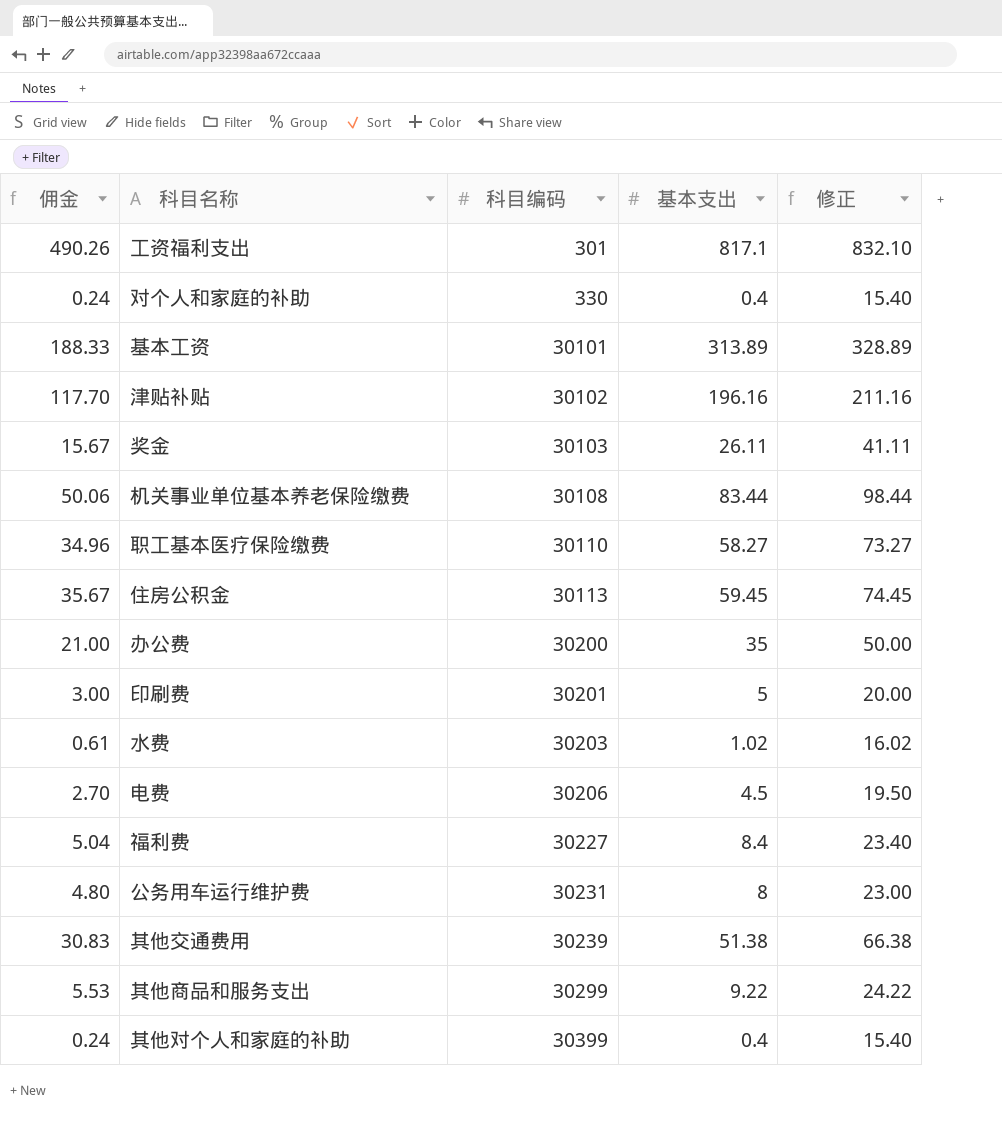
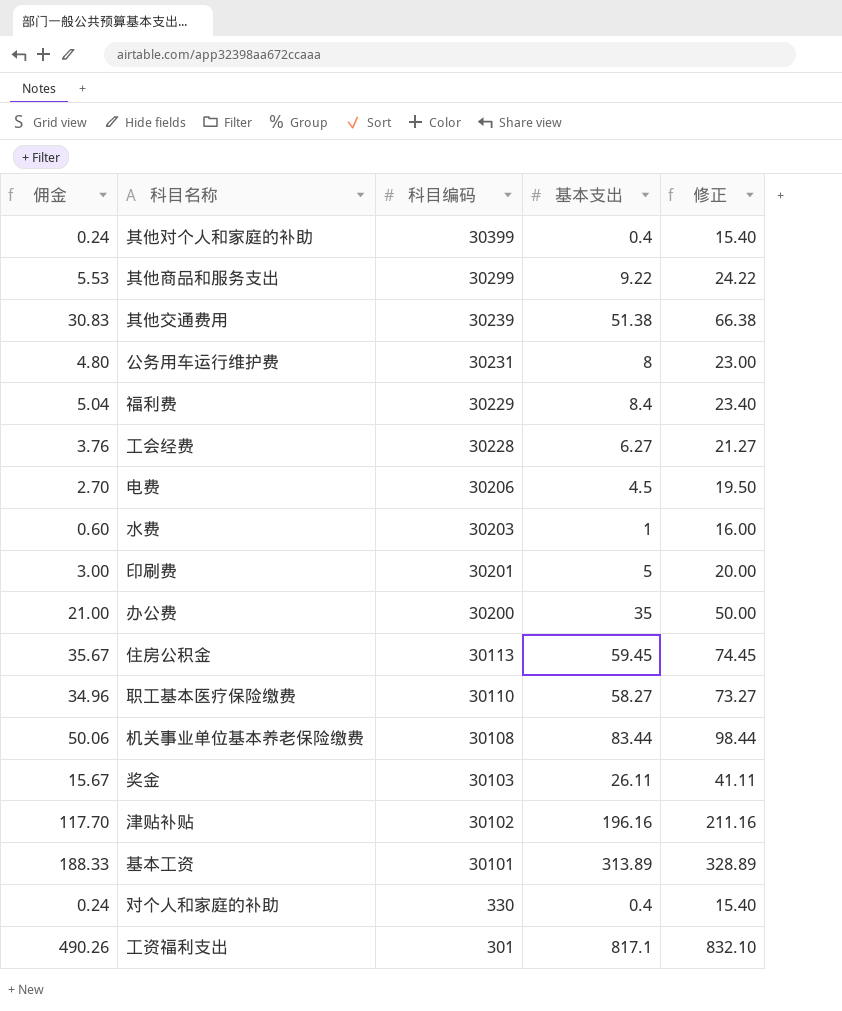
row order: 科目编码 ascending -> 科目编码 descending
福利费 | 科目编码: 30227 -> 30229
row 工会经费: none -> 3.76 | 30228 | 6.27 | 21.27
水费 | 佣金: 0.61 -> 0.60
水费 | 基本支出: 1.02 -> 1
水费 | 修正: 16.02 -> 16.00

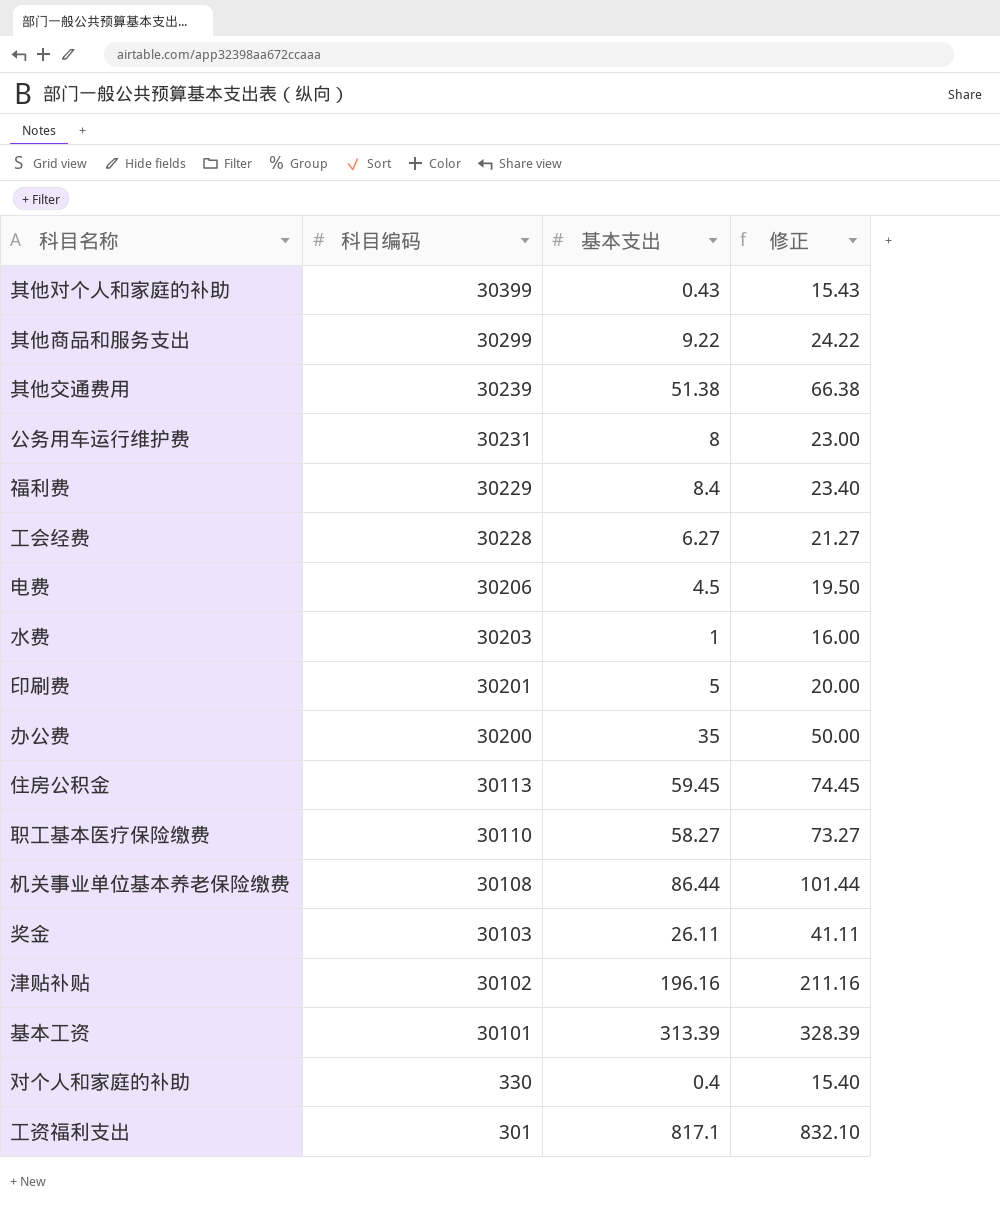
column 佣金 | formula: [基本支出] * 0.6 -> none
其他对个人和家庭的补助 | 基本支出: 0.4 -> 0.43
其他对个人和家庭的补助 | 修正: 15.40 -> 15.43
机关事业单位基本养老保险缴费 | 基本支出: 83.44 -> 86.44
机关事业单位基本养老保险缴费 | 修正: 98.44 -> 101.44
基本工资 | 基本支出: 313.89 -> 313.39
基本工资 | 修正: 328.89 -> 328.39

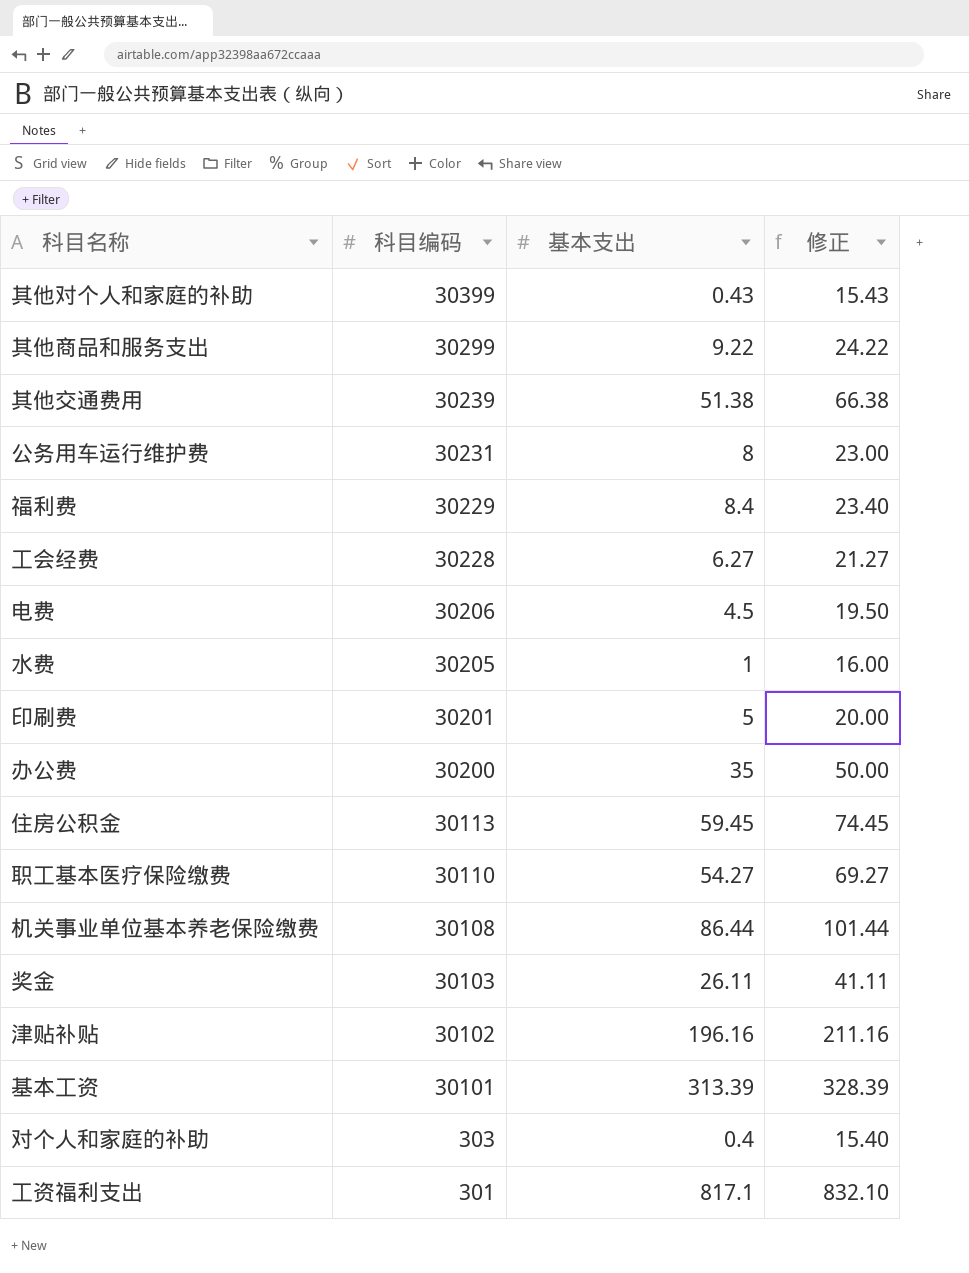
水费 | 科目编码: 30203 -> 30205
职工基本医疗保险缴费 | 基本支出: 58.27 -> 54.27
职工基本医疗保险缴费 | 修正: 73.27 -> 69.27
对个人和家庭的补助 | 科目编码: 330 -> 303

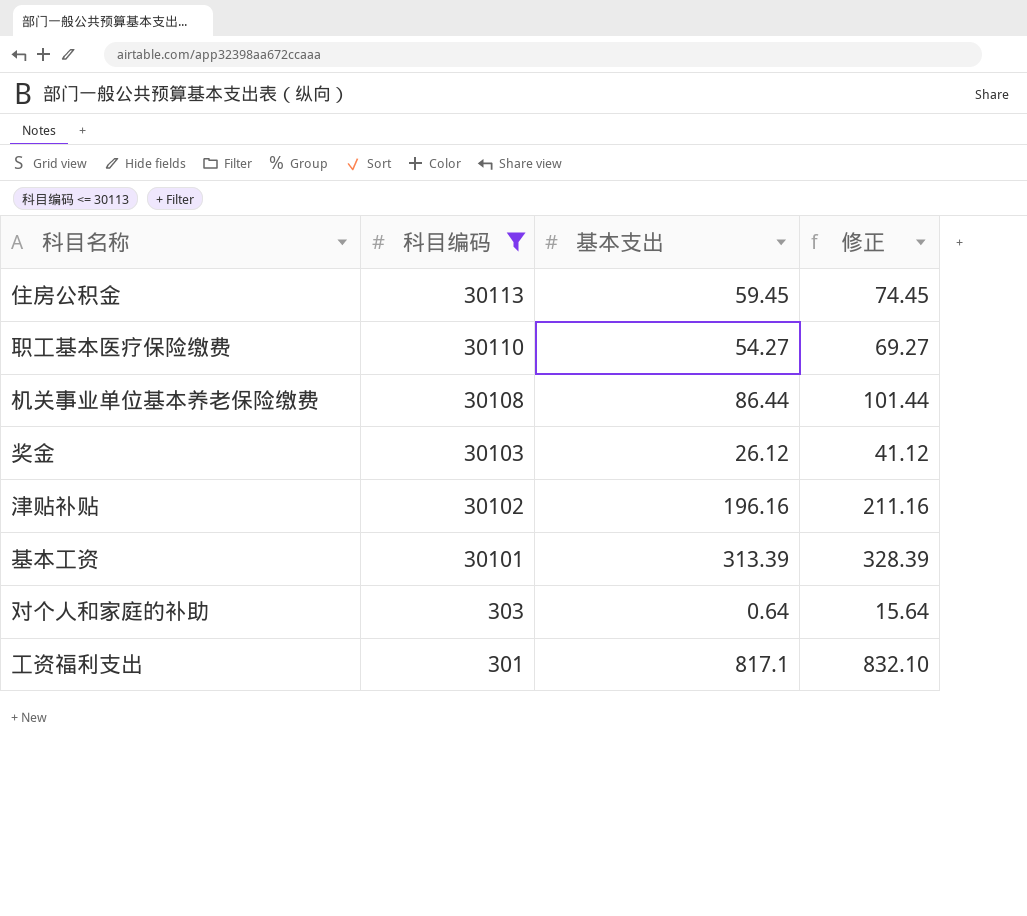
filter: none -> 科目编码 <= 30113
奖金 | 基本支出: 26.11 -> 26.12
奖金 | 修正: 41.11 -> 41.12
对个人和家庭的补助 | 基本支出: 0.4 -> 0.64
对个人和家庭的补助 | 修正: 15.40 -> 15.64

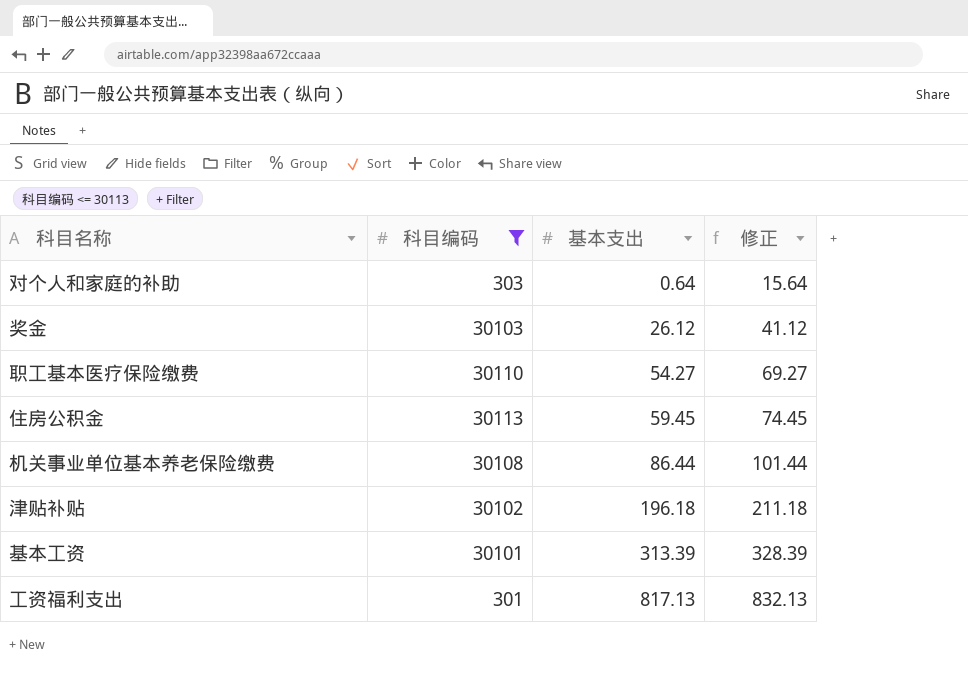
row order: 科目编码 descending -> 基本支出 ascending
津贴补贴 | 基本支出: 196.16 -> 196.18
津贴补贴 | 修正: 211.16 -> 211.18
工资福利支出 | 基本支出: 817.1 -> 817.13
工资福利支出 | 修正: 832.10 -> 832.13

